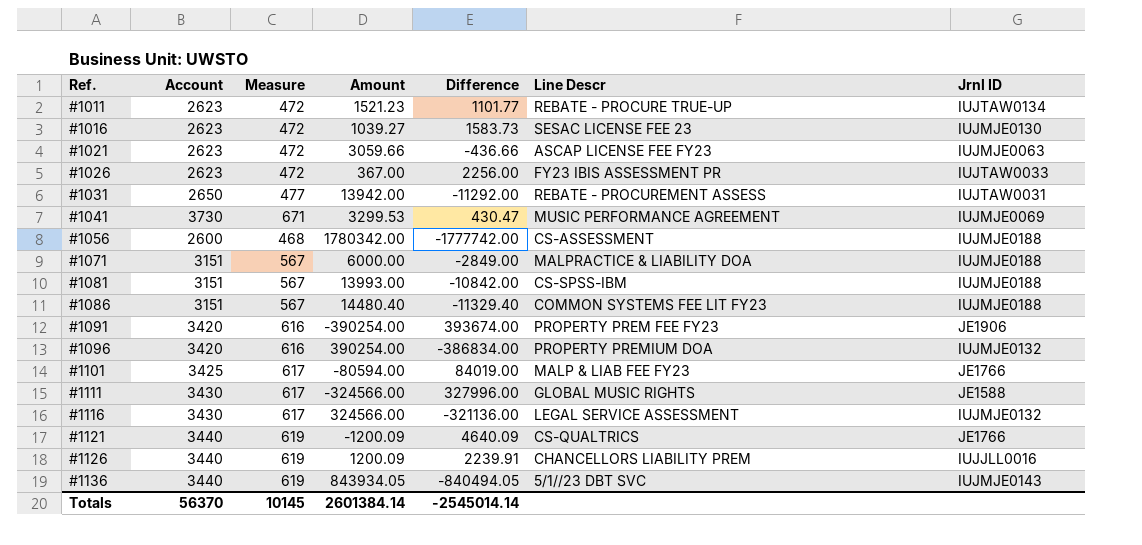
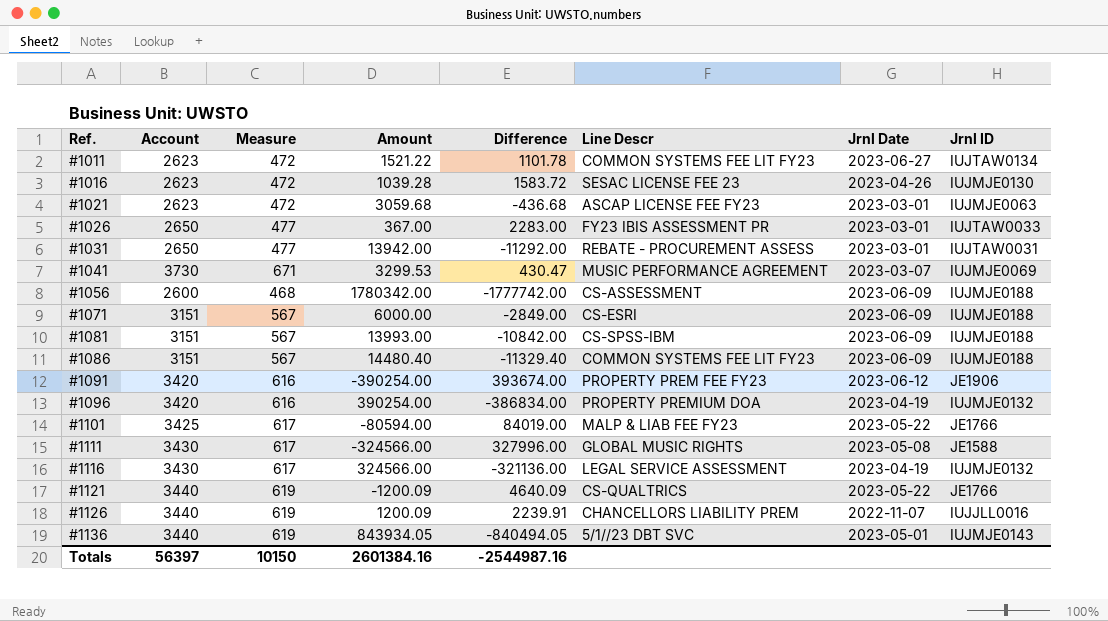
column Jrnl Date | position: none -> 7
#1011 | Amount: 1521.23 -> 1521.22
#1011 | Difference: 1101.77 -> 1101.78
#1011 | Line Descr: REBATE - PROCURE TRUE-UP -> COMMON SYSTEMS FEE LIT FY23
#1016 | Amount: 1039.27 -> 1039.28
#1016 | Difference: 1583.73 -> 1583.72
#1021 | Amount: 3059.66 -> 3059.68
#1021 | Difference: -436.66 -> -436.68
#1026 | Account: 2623 -> 2650
#1026 | Measure: 472 -> 477
#1026 | Difference: 2256.00 -> 2283.00
#1071 | Line Descr: MALPRACTICE & LIABILITY DOA -> CS-ESRI
Totals | Account: 56370 -> 56397
Totals | Measure: 10145 -> 10150
Totals | Amount: 2601384.14 -> 2601384.16
Totals | Difference: -2545014.14 -> -2544987.16

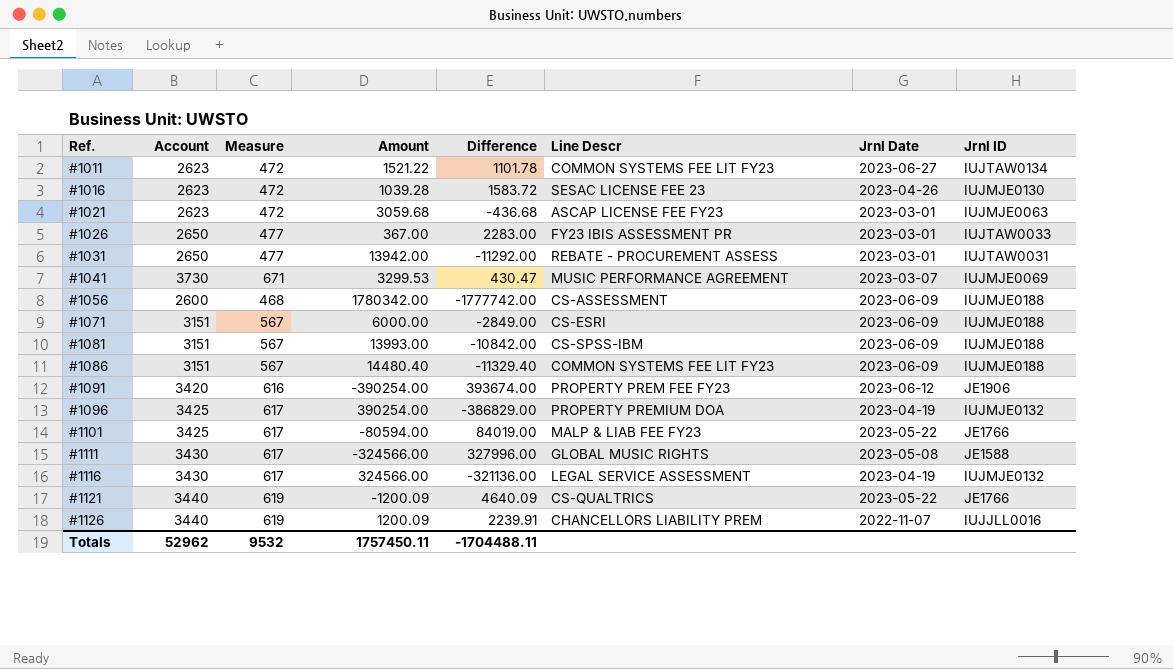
row #1136: 3440 | 619 | 843934.05 | -840494.05 | 5/1//23 DBT SVC | 2023-05-01 | IUJMJE0143 -> none
#1096 | Account: 3420 -> 3425
#1096 | Measure: 616 -> 617
#1096 | Difference: -386834.00 -> -386829.00
Totals | Account: 56397 -> 52962
Totals | Measure: 10150 -> 9532
Totals | Amount: 2601384.16 -> 1757450.11
Totals | Difference: -2544987.16 -> -1704488.11

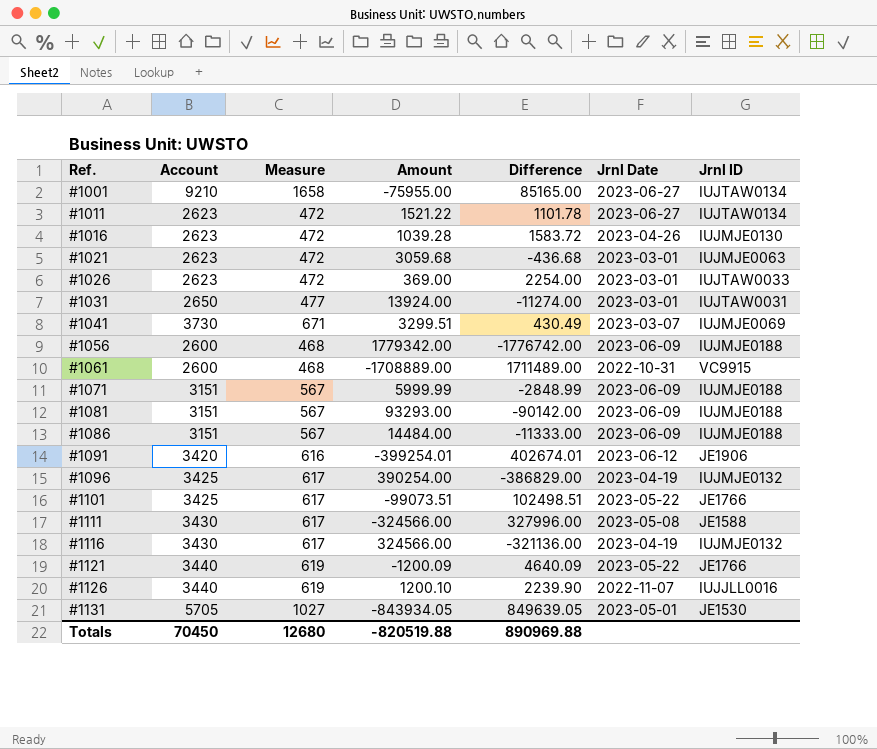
column Line Descr | position: 6 -> none
row #1001: none -> 9210 | 1658 | -75955.00 | 85165.00 | 2023-06-27 | IUJTAW0134
#1026 | Account: 2650 -> 2623
#1026 | Measure: 477 -> 472
#1026 | Amount: 367.00 -> 369.00
#1026 | Difference: 2283.00 -> 2254.00
#1031 | Amount: 13942.00 -> 13924.00
#1031 | Difference: -11292.00 -> -11274.00
#1041 | Amount: 3299.53 -> 3299.51
#1041 | Difference: 430.47 -> 430.49
#1056 | Amount: 1780342.00 -> 1779342.00
#1056 | Difference: -1777742.00 -> -1776742.00
row #1061: none -> 2600 | 468 | -1708889.00 | 1711489.00 | 2022-10-31 | VC9915
#1071 | Amount: 6000.00 -> 5999.99
#1071 | Difference: -2849.00 -> -2848.99
#1081 | Amount: 13993.00 -> 93293.00
#1081 | Difference: -10842.00 -> -90142.00
#1086 | Amount: 14480.40 -> 14484.00
#1086 | Difference: -11329.40 -> -11333.00
#1091 | Amount: -390254.00 -> -399254.01
#1091 | Difference: 393674.00 -> 402674.01
#1101 | Amount: -80594.00 -> -99073.51
#1101 | Difference: 84019.00 -> 102498.51
#1126 | Amount: 1200.09 -> 1200.10
#1126 | Difference: 2239.91 -> 2239.90
row #1131: none -> 5705 | 1027 | -843934.05 | 849639.05 | 2023-05-01 | JE1530
Totals | Account: 52962 -> 70450
Totals | Measure: 9532 -> 12680
Totals | Amount: 1757450.11 -> -820519.88
Totals | Difference: -1704488.11 -> 890969.88

